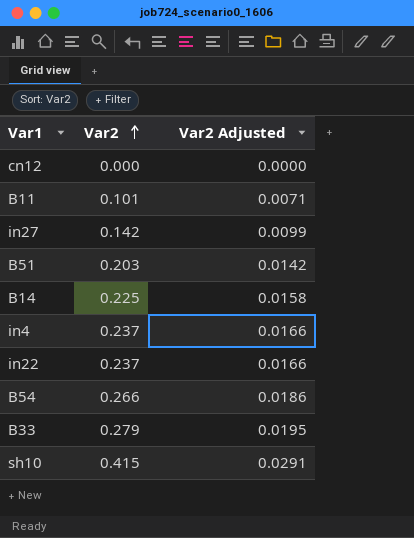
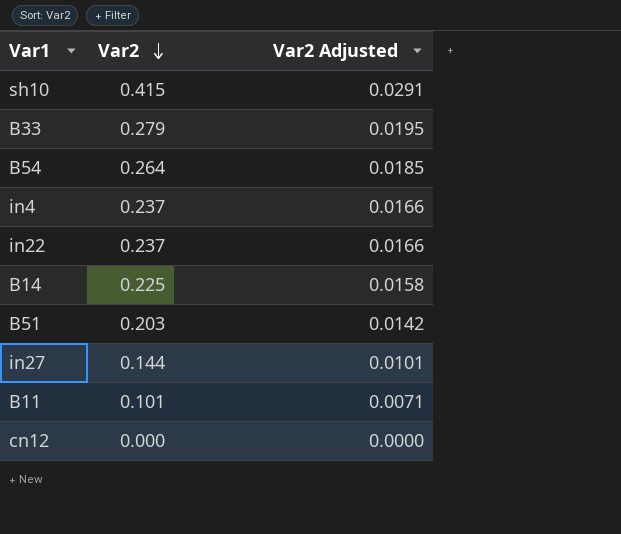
row order: Var2 ascending -> Var2 descending
B54 | Var2: 0.266 -> 0.264
B54 | Var2 Adjusted: 0.0186 -> 0.0185
in27 | Var2: 0.142 -> 0.144
in27 | Var2 Adjusted: 0.0099 -> 0.0101

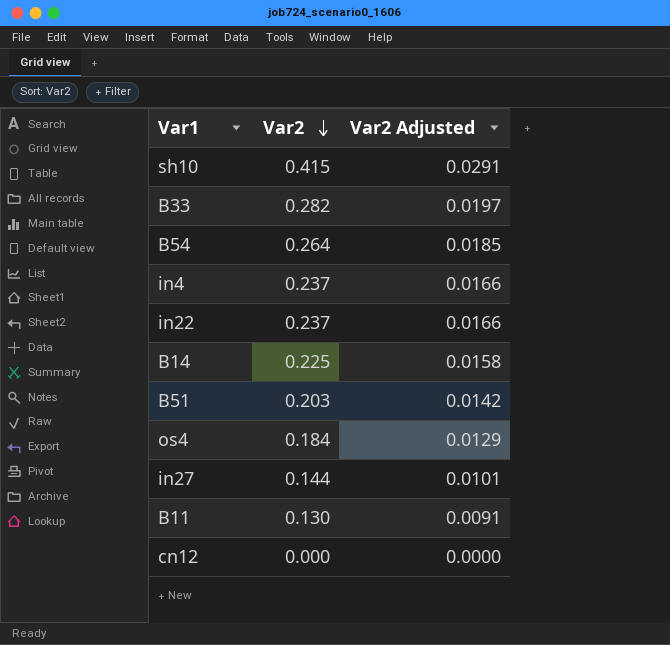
B33 | Var2: 0.279 -> 0.282
B33 | Var2 Adjusted: 0.0195 -> 0.0197
row os4: none -> 0.184 | 0.0129
B11 | Var2: 0.101 -> 0.130
B11 | Var2 Adjusted: 0.0071 -> 0.0091

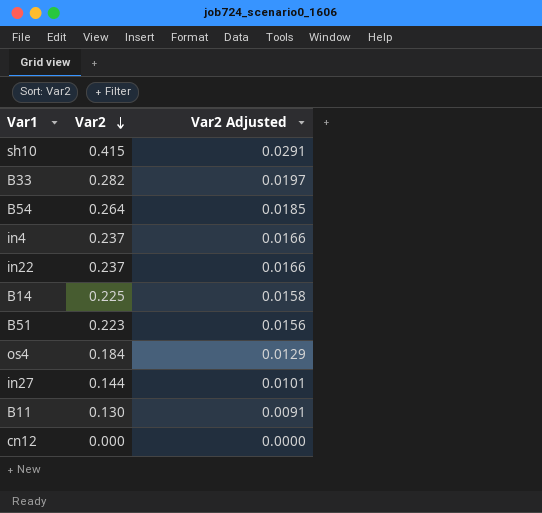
B51 | Var2: 0.203 -> 0.223
B51 | Var2 Adjusted: 0.0142 -> 0.0156

